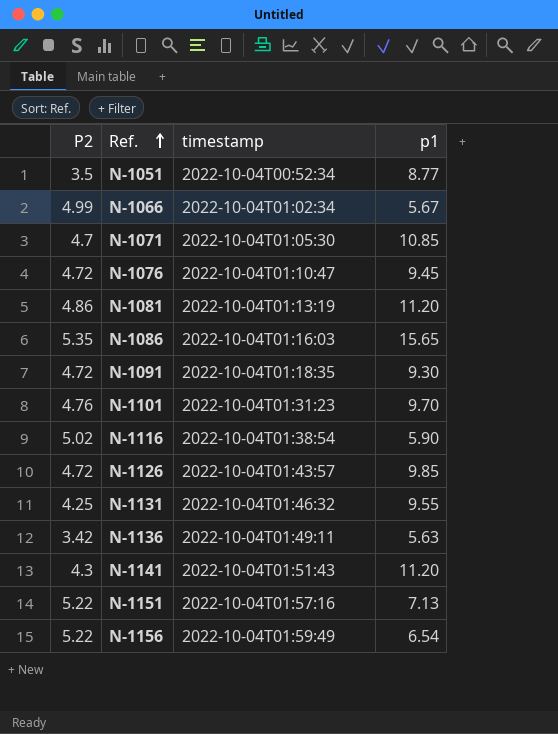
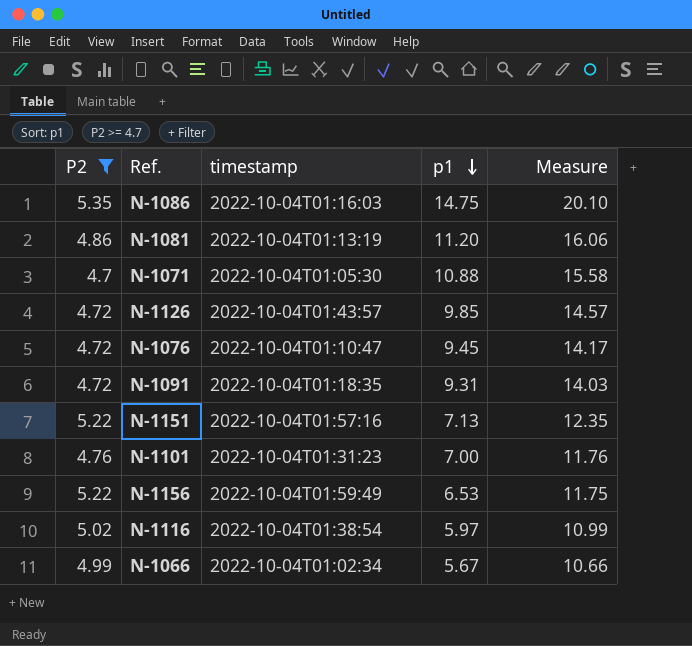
filter: none -> P2 >= 4.7
row order: Ref. ascending -> p1 descending
column Measure | formula: none -> [P2] + [p1]
N-1086 | p1: 15.65 -> 14.75
N-1071 | p1: 10.85 -> 10.88
N-1091 | p1: 9.30 -> 9.31
N-1101 | p1: 9.70 -> 7.00
N-1156 | p1: 6.54 -> 6.53
N-1116 | p1: 5.90 -> 5.97

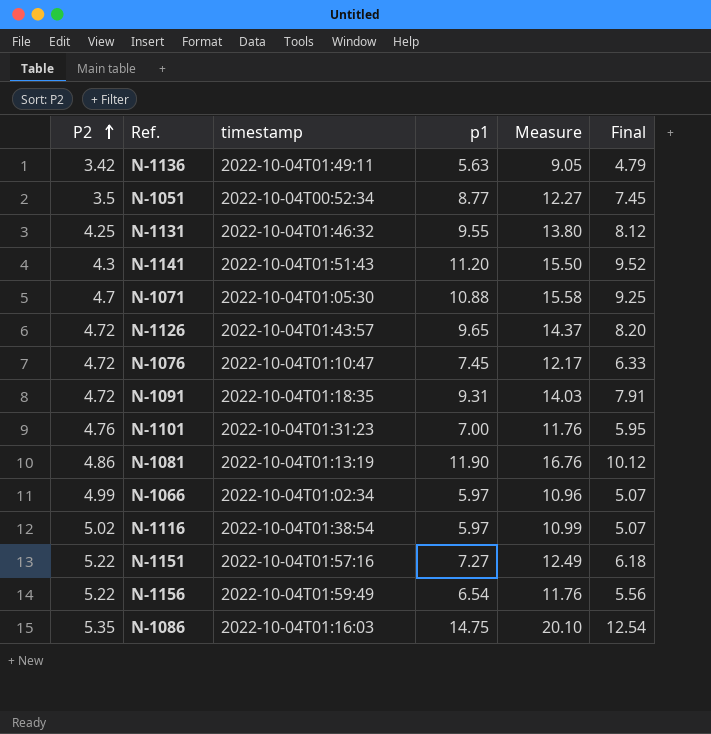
filter: P2 >= 4.7 -> none
row order: p1 descending -> P2 ascending
column Final | formula: none -> [p1] * 0.85
N-1126 | p1: 9.85 -> 9.65
N-1126 | Measure: 14.57 -> 14.37
N-1076 | p1: 9.45 -> 7.45
N-1076 | Measure: 14.17 -> 12.17
N-1081 | p1: 11.20 -> 11.90
N-1081 | Measure: 16.06 -> 16.76
N-1066 | p1: 5.67 -> 5.97
N-1066 | Measure: 10.66 -> 10.96
N-1151 | p1: 7.13 -> 7.27
N-1151 | Measure: 12.35 -> 12.49
N-1156 | p1: 6.53 -> 6.54
N-1156 | Measure: 11.75 -> 11.76

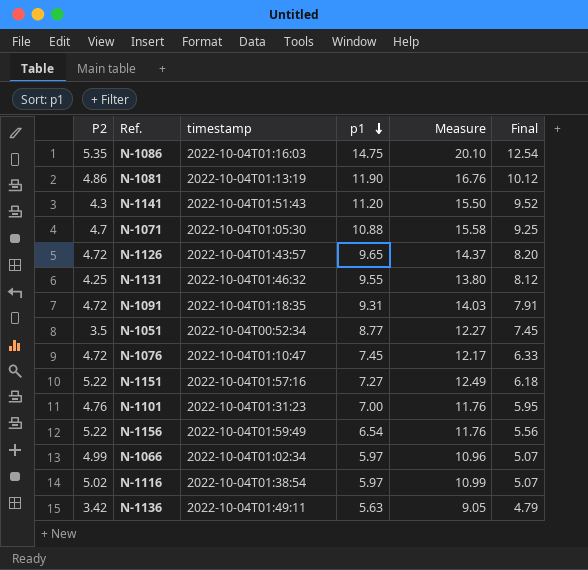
row order: P2 ascending -> p1 descending

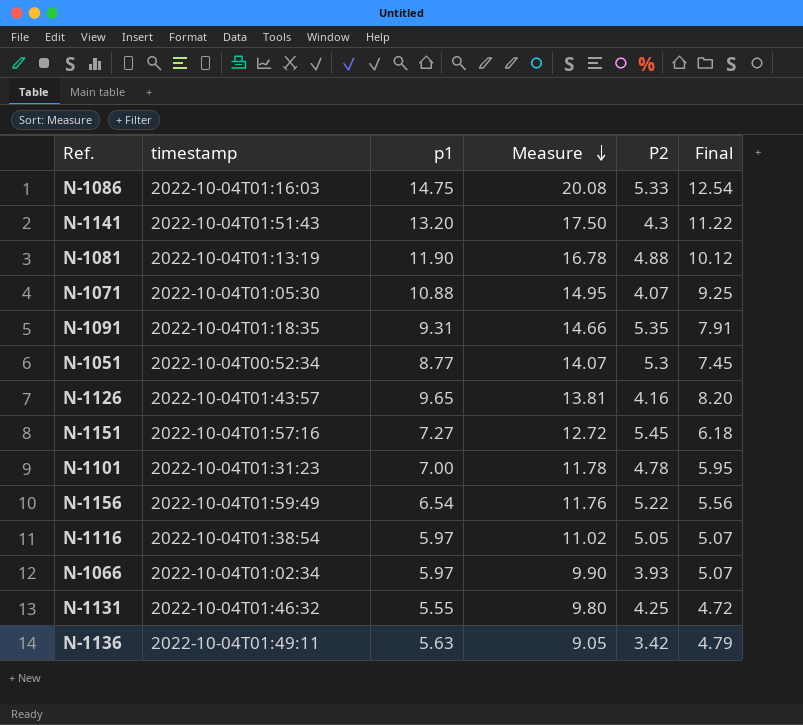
row order: p1 descending -> Measure descending
column P2 | position: 1 -> 5
row N-1076: 4.72 | 2022-10-04T01:10:47 | 7.45 | 12.17 | 6.33 -> none
N-1086 | Measure: 20.10 -> 20.08
N-1086 | P2: 5.35 -> 5.33
N-1141 | p1: 11.20 -> 13.20
N-1141 | Measure: 15.50 -> 17.50
N-1141 | Final: 9.52 -> 11.22
N-1081 | Measure: 16.76 -> 16.78
N-1081 | P2: 4.86 -> 4.88
N-1071 | Measure: 15.58 -> 14.95
N-1071 | P2: 4.7 -> 4.07
N-1091 | Measure: 14.03 -> 14.66
N-1091 | P2: 4.72 -> 5.35
N-1051 | Measure: 12.27 -> 14.07
N-1051 | P2: 3.5 -> 5.3
N-1126 | Measure: 14.37 -> 13.81
N-1126 | P2: 4.72 -> 4.16
N-1151 | Measure: 12.49 -> 12.72
N-1151 | P2: 5.22 -> 5.45
N-1101 | Measure: 11.76 -> 11.78
N-1101 | P2: 4.76 -> 4.78
N-1116 | Measure: 10.99 -> 11.02
N-1116 | P2: 5.02 -> 5.05
N-1066 | Measure: 10.96 -> 9.90
N-1066 | P2: 4.99 -> 3.93
N-1131 | p1: 9.55 -> 5.55
N-1131 | Measure: 13.80 -> 9.80
N-1131 | Final: 8.12 -> 4.72

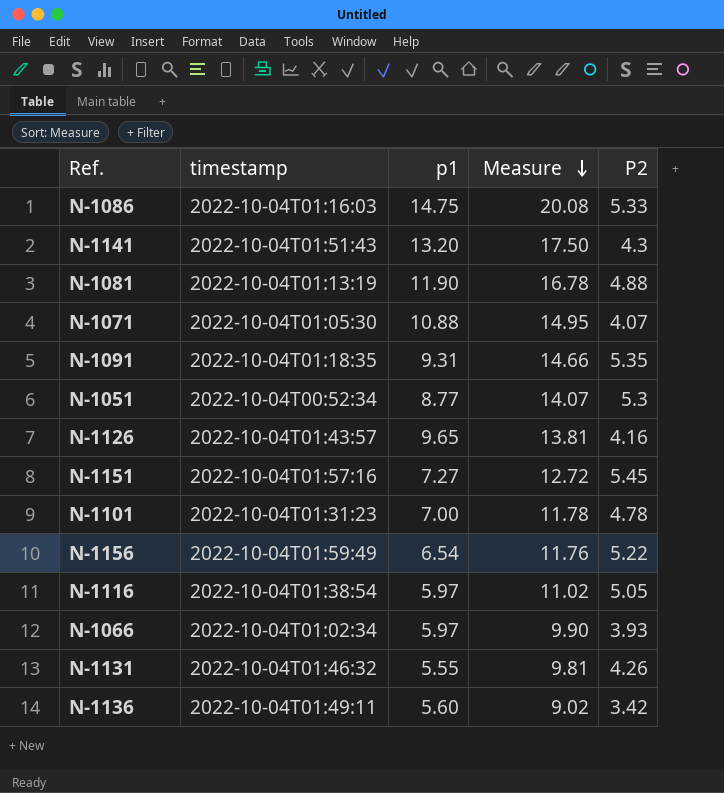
column Final | formula: [p1] * 0.85 -> none
N-1131 | Measure: 9.80 -> 9.81
N-1131 | P2: 4.25 -> 4.26
N-1136 | p1: 5.63 -> 5.60
N-1136 | Measure: 9.05 -> 9.02

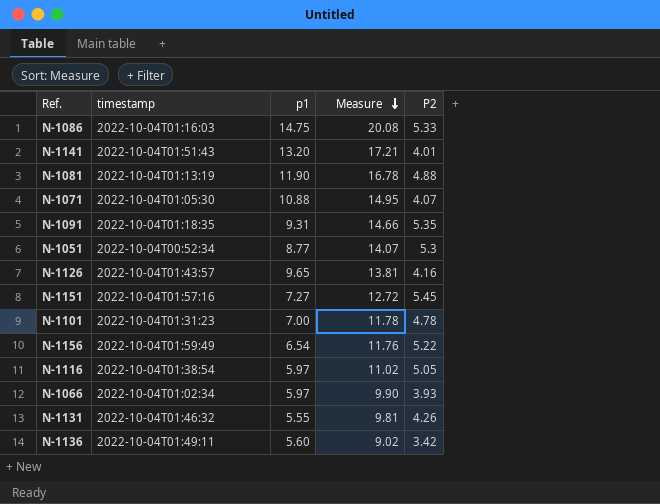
N-1141 | Measure: 17.50 -> 17.21
N-1141 | P2: 4.3 -> 4.01

